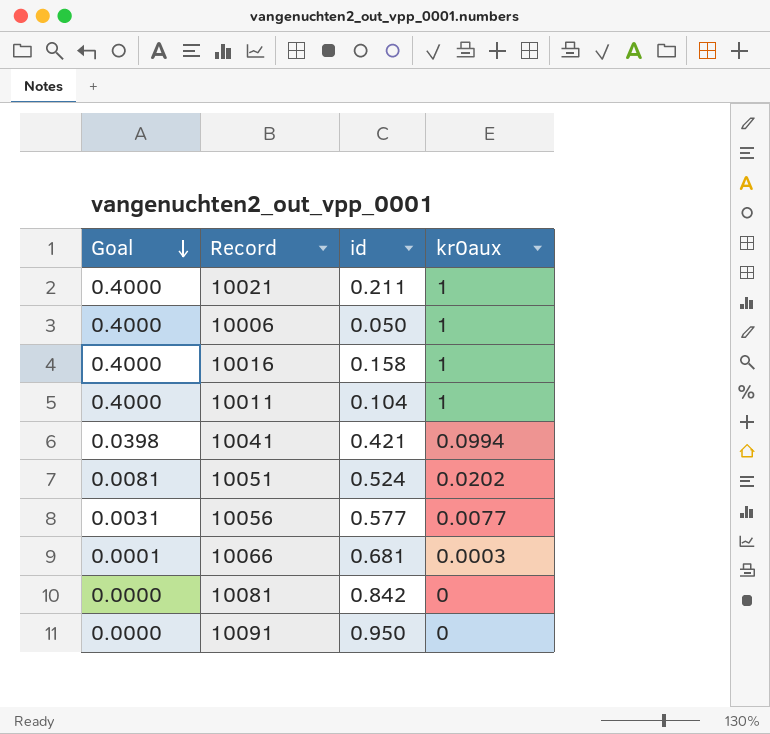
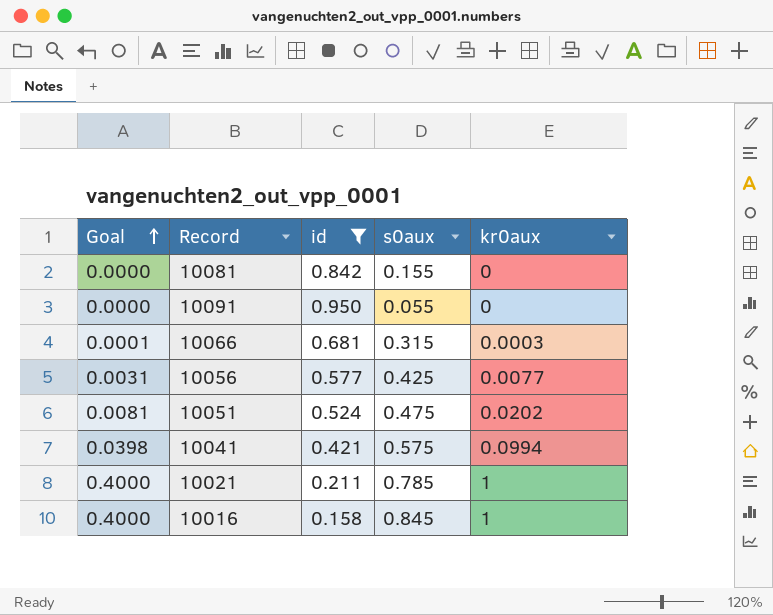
filter: none -> id >= 0.158
row order: Goal descending -> Goal ascending
column s0aux | position: none -> 4

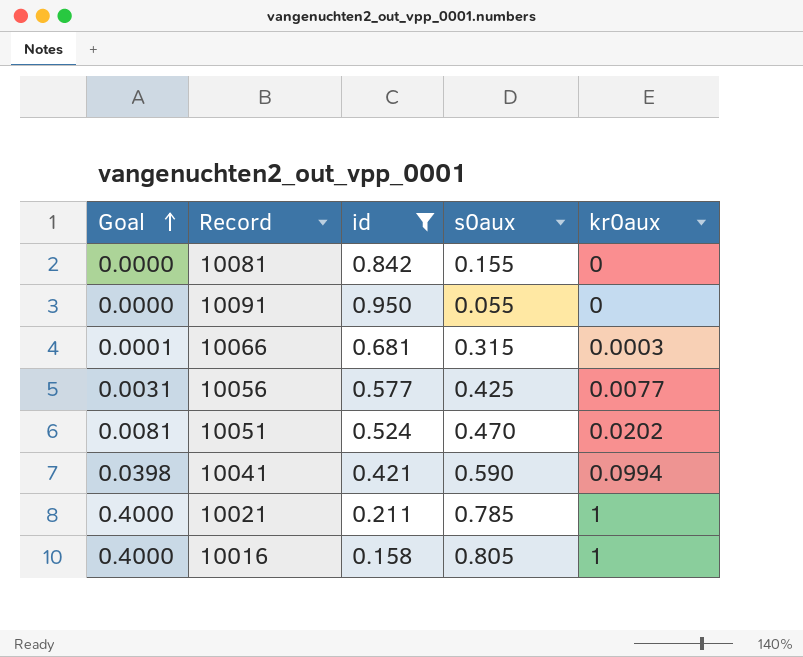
10051 | s0aux: 0.475 -> 0.470
10041 | s0aux: 0.575 -> 0.590
10016 | s0aux: 0.845 -> 0.805

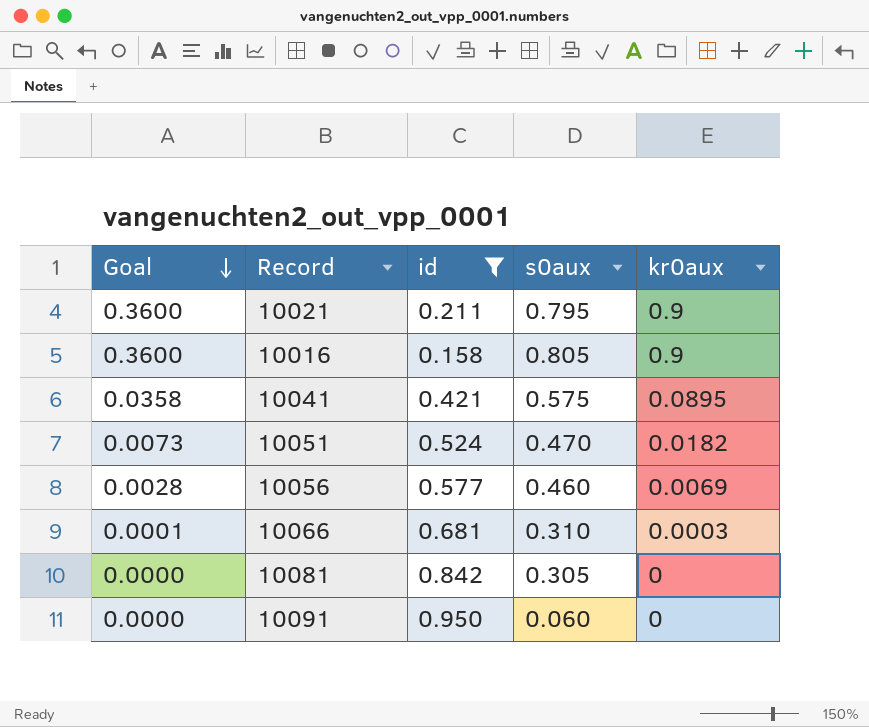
row order: Goal ascending -> Goal descending
10021 | Goal: 0.4000 -> 0.3600
10021 | s0aux: 0.785 -> 0.795
10021 | kr0aux: 1 -> 0.9
10016 | Goal: 0.4000 -> 0.3600
10016 | kr0aux: 1 -> 0.9
10041 | Goal: 0.0398 -> 0.0358
10041 | s0aux: 0.590 -> 0.575
10041 | kr0aux: 0.0994 -> 0.0895
10051 | Goal: 0.0081 -> 0.0073
10051 | kr0aux: 0.0202 -> 0.0182
10056 | Goal: 0.0031 -> 0.0028
10056 | s0aux: 0.425 -> 0.460
10056 | kr0aux: 0.0077 -> 0.0069
10066 | s0aux: 0.315 -> 0.310
10081 | s0aux: 0.155 -> 0.305
10091 | s0aux: 0.055 -> 0.060

